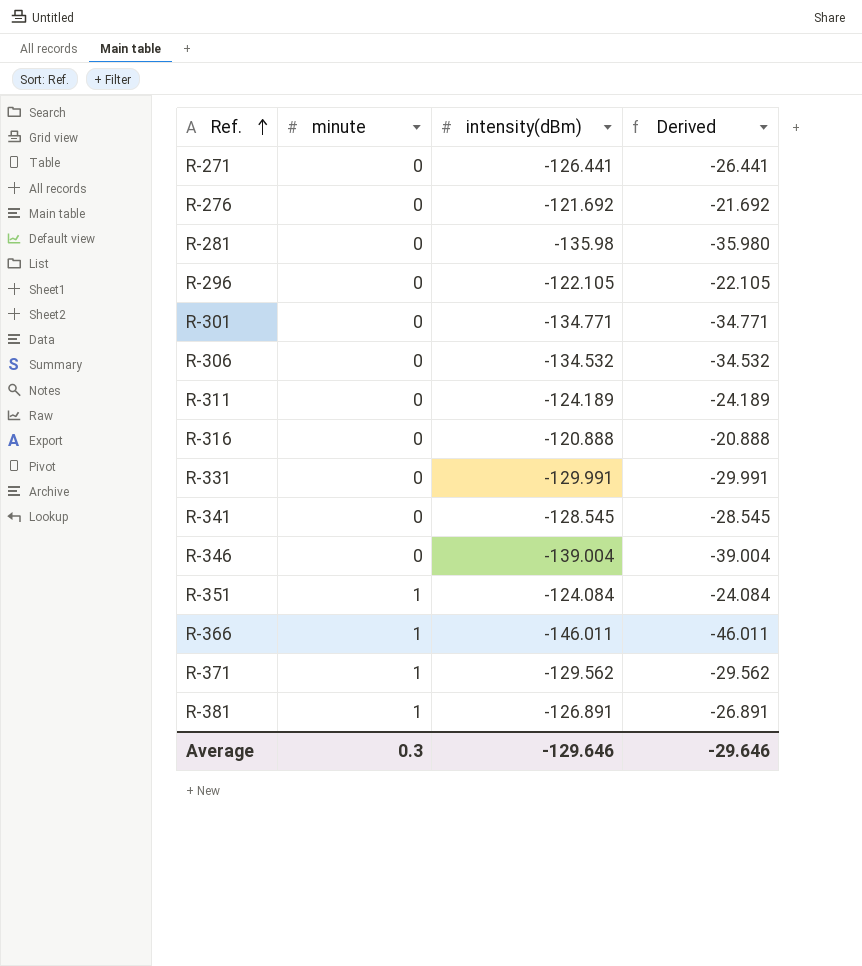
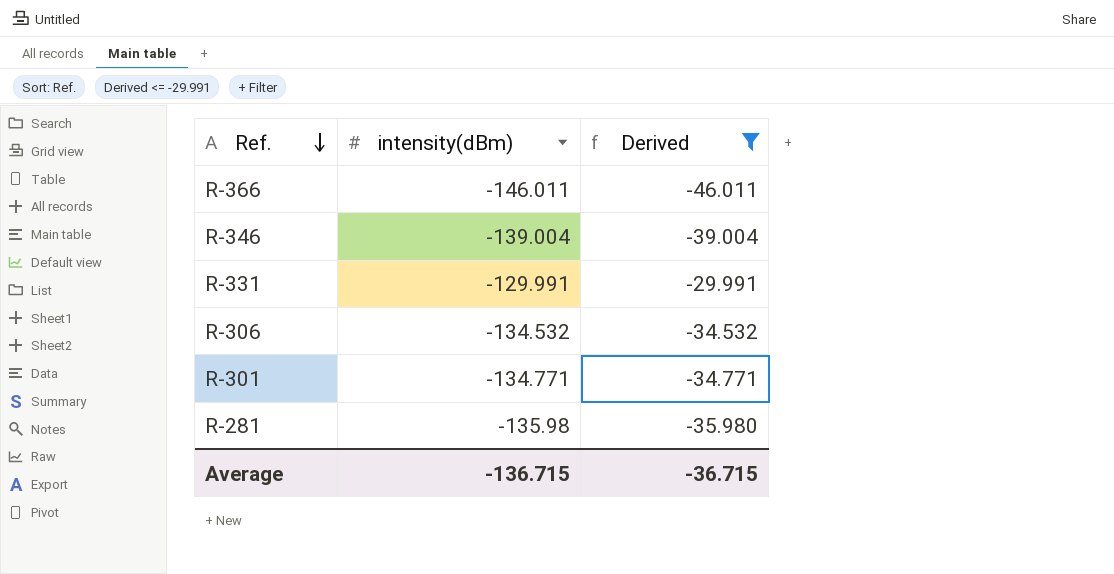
filter: none -> Derived <= -29.991
row order: Ref. ascending -> Ref. descending
column minute | position: 2 -> none
Average | intensity(dBm): -129.646 -> -136.715
Average | Derived: -29.646 -> -36.715

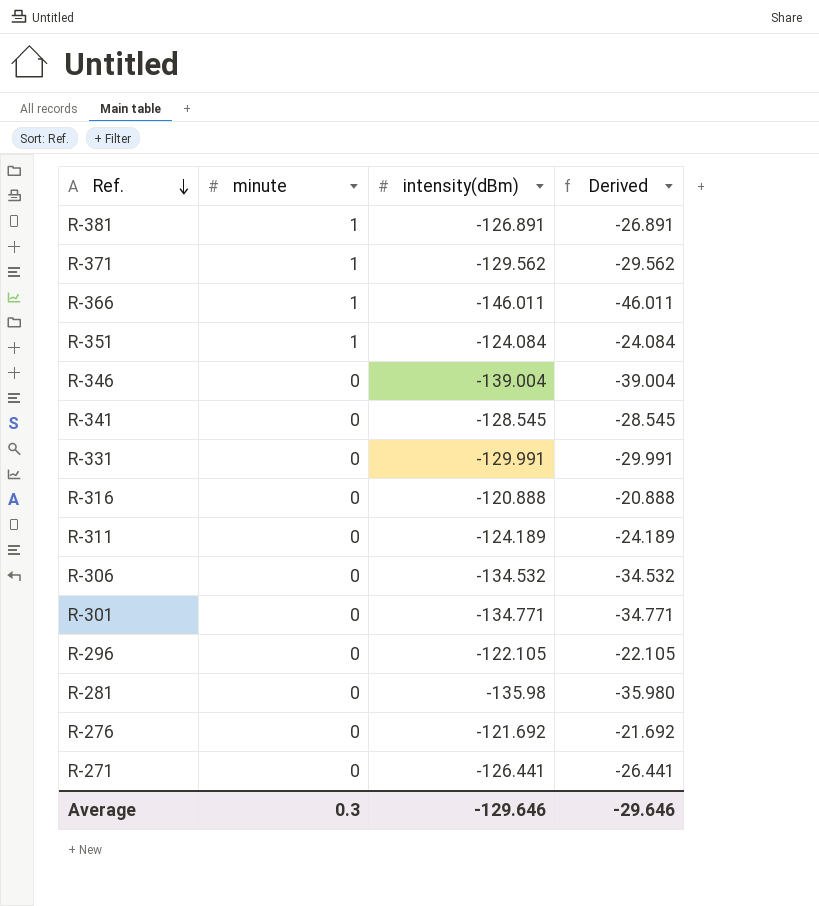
filter: Derived <= -29.991 -> none
column minute | position: none -> 2
Average | intensity(dBm): -136.715 -> -129.646
Average | Derived: -36.715 -> -29.646

